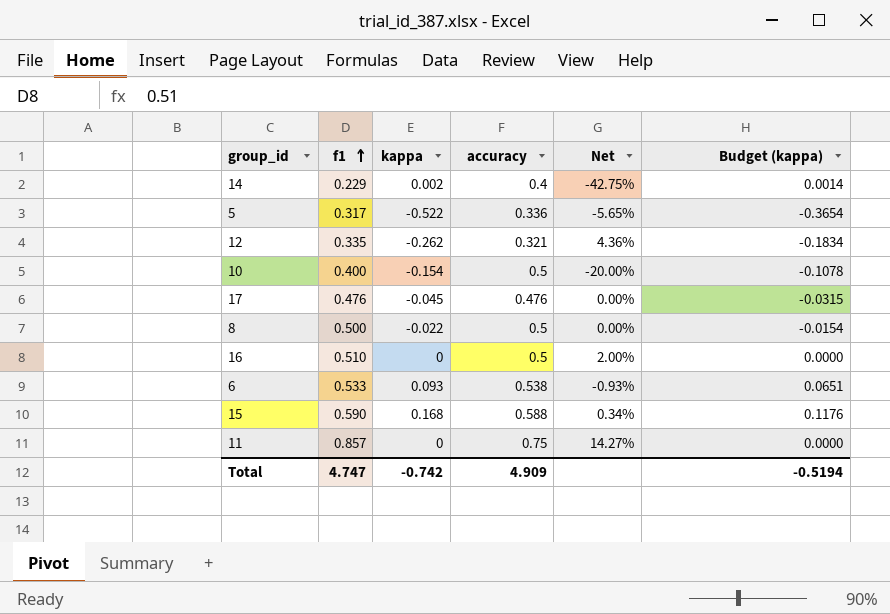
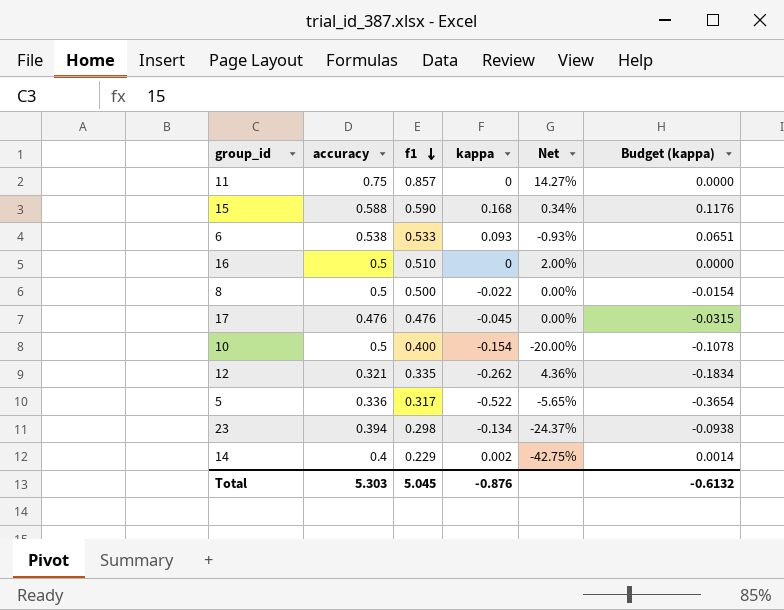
row order: f1 ascending -> f1 descending
column accuracy | position: 4 -> 2
row 23: none -> 0.394 | 0.298 | -0.134 | -24.37% | -0.0938
Total | accuracy: 4.909 -> 5.303
Total | f1: 4.747 -> 5.045
Total | kappa: -0.742 -> -0.876
Total | Budget (kappa): -0.5194 -> -0.6132

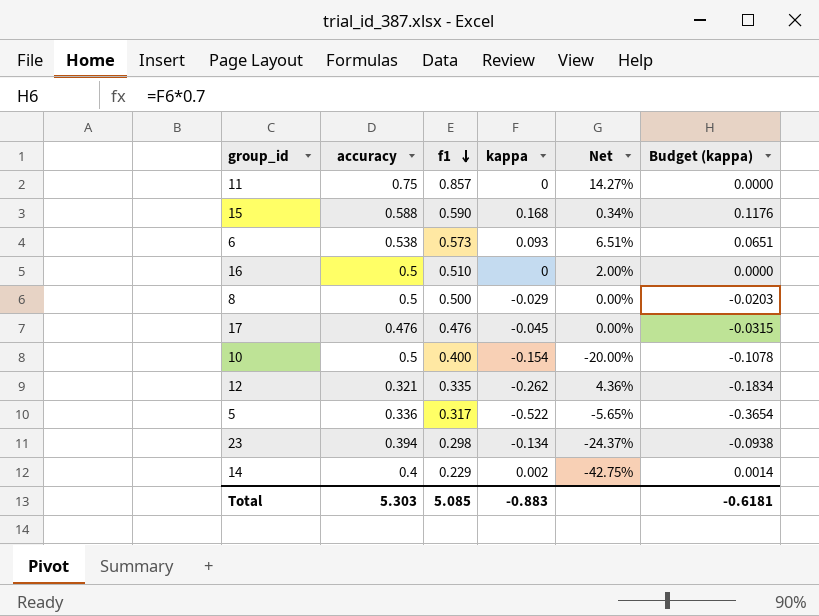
6 | f1: 0.533 -> 0.573
6 | Net: -0.93% -> 6.51%
8 | kappa: -0.022 -> -0.029
8 | Budget (kappa): -0.0154 -> -0.0203
Total | f1: 5.045 -> 5.085
Total | kappa: -0.876 -> -0.883
Total | Budget (kappa): -0.6132 -> -0.6181

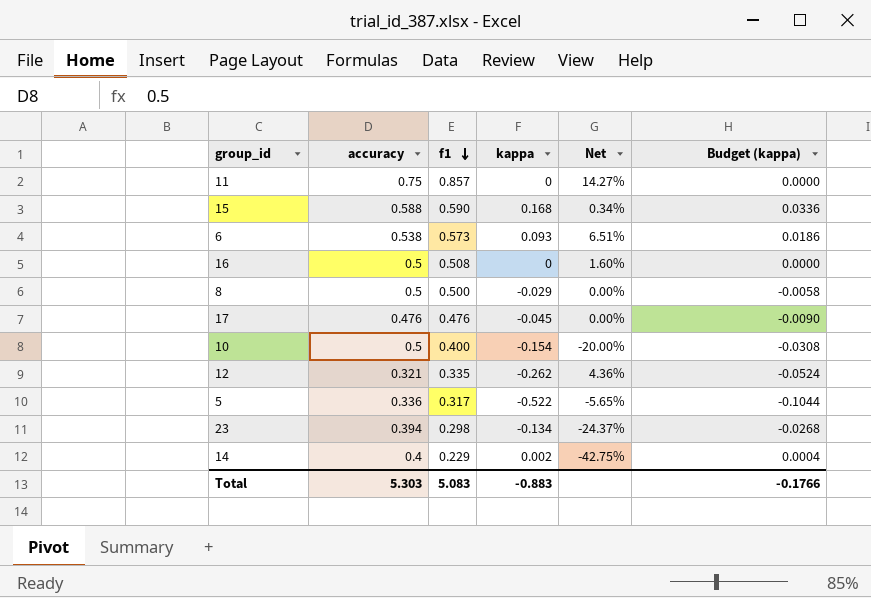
column Budget (kappa) | formula: [kappa] * 0.7 -> [kappa] * 0.2
16 | f1: 0.510 -> 0.508
16 | Net: 2.00% -> 1.60%
Total | f1: 5.085 -> 5.083
Total | Budget (kappa): -0.6181 -> -0.1766

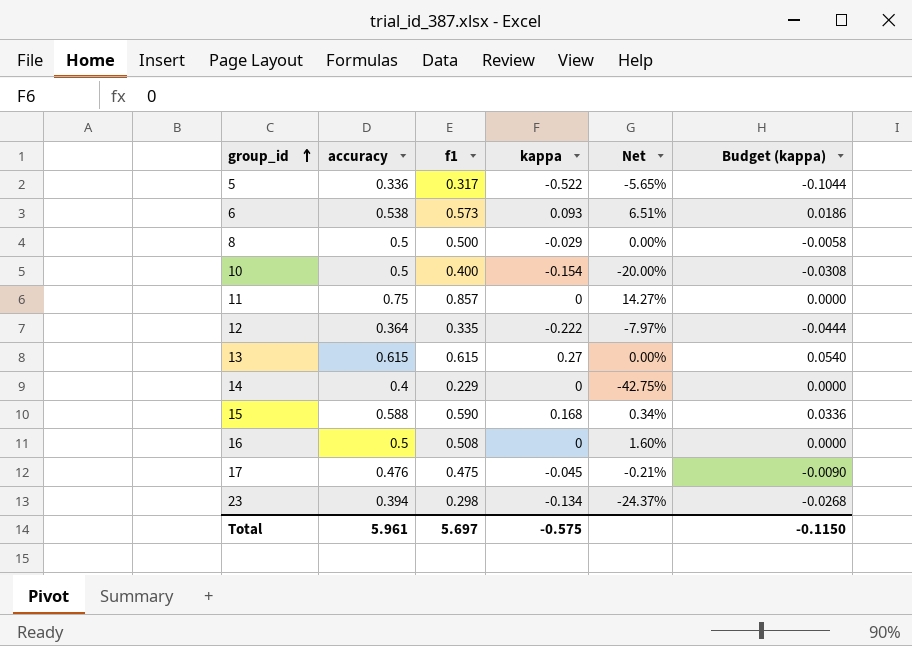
row order: f1 descending -> group_id ascending
12 | accuracy: 0.321 -> 0.364
12 | kappa: -0.262 -> -0.222
12 | Net: 4.36% -> -7.97%
12 | Budget (kappa): -0.0524 -> -0.0444
row 13: none -> 0.615 | 0.615 | 0.27 | 0.00% | 0.0540
14 | kappa: 0.002 -> 0
14 | Budget (kappa): 0.0004 -> 0.0000
17 | f1: 0.476 -> 0.475
17 | Net: 0.00% -> -0.21%
Total | accuracy: 5.303 -> 5.961
Total | f1: 5.083 -> 5.697
Total | kappa: -0.883 -> -0.575
Total | Budget (kappa): -0.1766 -> -0.1150

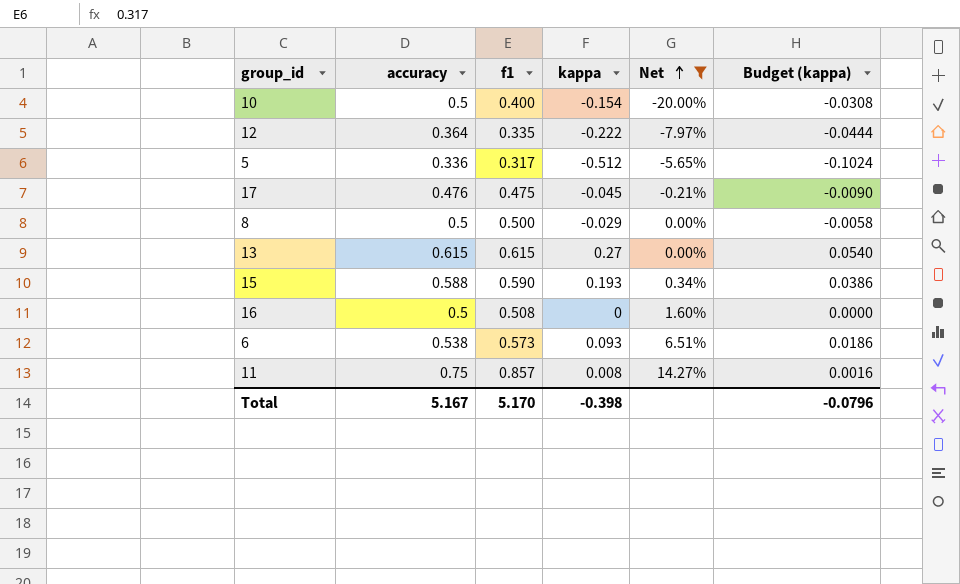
filter: none -> Net >= -20.00%
row order: group_id ascending -> Net ascending
5 | kappa: -0.522 -> -0.512
5 | Budget (kappa): -0.1044 -> -0.1024
15 | kappa: 0.168 -> 0.193
15 | Budget (kappa): 0.0336 -> 0.0386
11 | kappa: 0 -> 0.008
11 | Budget (kappa): 0.0000 -> 0.0016
Total | accuracy: 5.961 -> 5.167
Total | f1: 5.697 -> 5.170
Total | kappa: -0.575 -> -0.398
Total | Budget (kappa): -0.1150 -> -0.0796

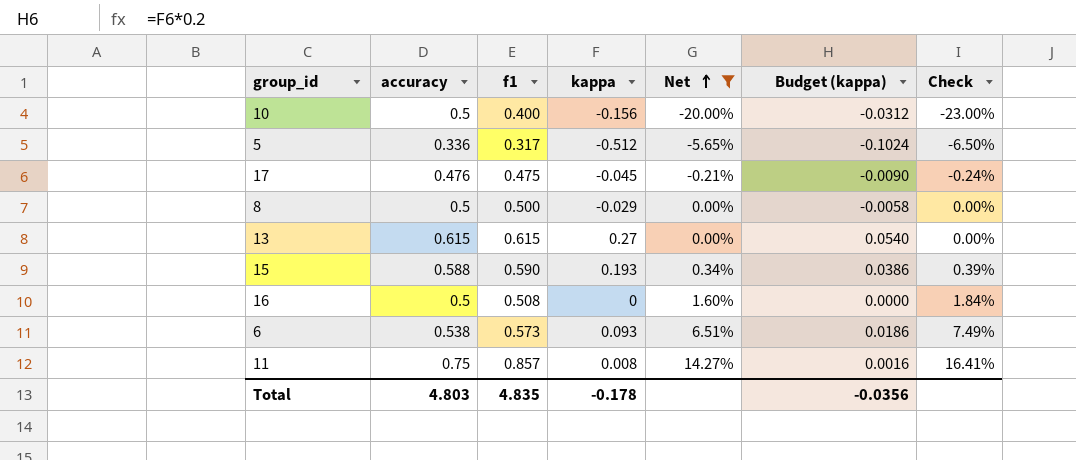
column Check | formula: none -> [Net] * 1.15
row 12: 0.364 | 0.335 | -0.222 | -7.97% | -0.0444 -> none
10 | kappa: -0.154 -> -0.156
10 | Budget (kappa): -0.0308 -> -0.0312
Total | accuracy: 5.167 -> 4.803
Total | f1: 5.170 -> 4.835
Total | kappa: -0.398 -> -0.178
Total | Budget (kappa): -0.0796 -> -0.0356

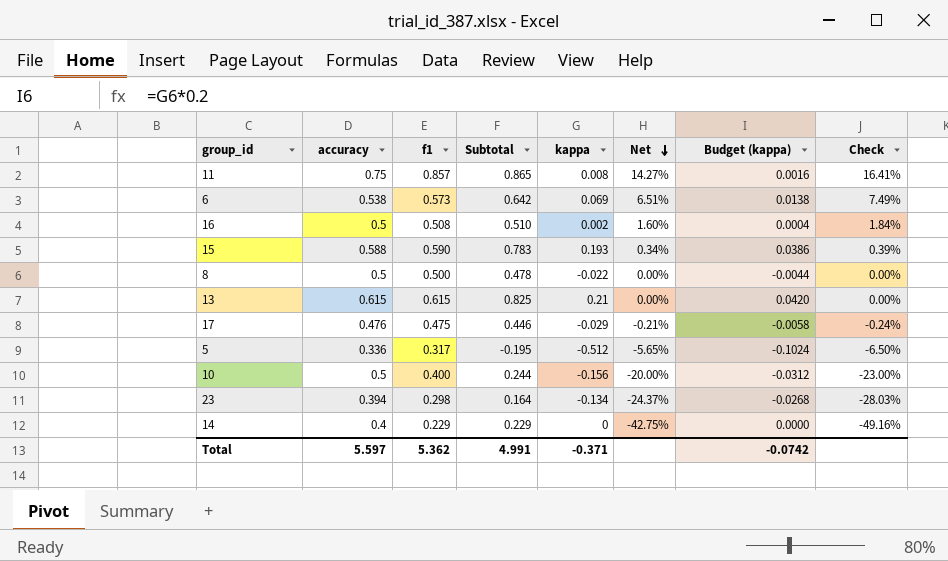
filter: Net >= -20.00% -> none
row order: Net ascending -> Net descending
column Subtotal | formula: none -> [f1] + [kappa]
6 | kappa: 0.093 -> 0.069
6 | Budget (kappa): 0.0186 -> 0.0138
16 | kappa: 0 -> 0.002
16 | Budget (kappa): 0.0000 -> 0.0004
8 | kappa: -0.029 -> -0.022
8 | Budget (kappa): -0.0058 -> -0.0044
13 | kappa: 0.27 -> 0.21
13 | Budget (kappa): 0.0540 -> 0.0420
17 | kappa: -0.045 -> -0.029
17 | Budget (kappa): -0.0090 -> -0.0058
Total | accuracy: 4.803 -> 5.597
Total | f1: 4.835 -> 5.362
Total | kappa: -0.178 -> -0.371
Total | Budget (kappa): -0.0356 -> -0.0742

